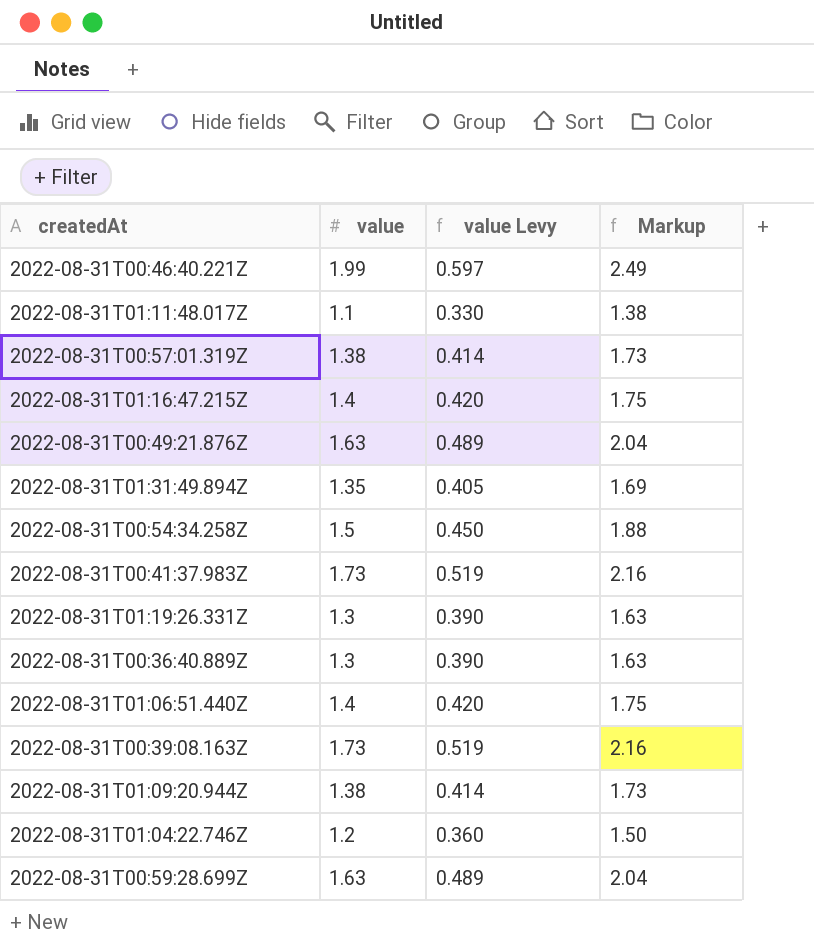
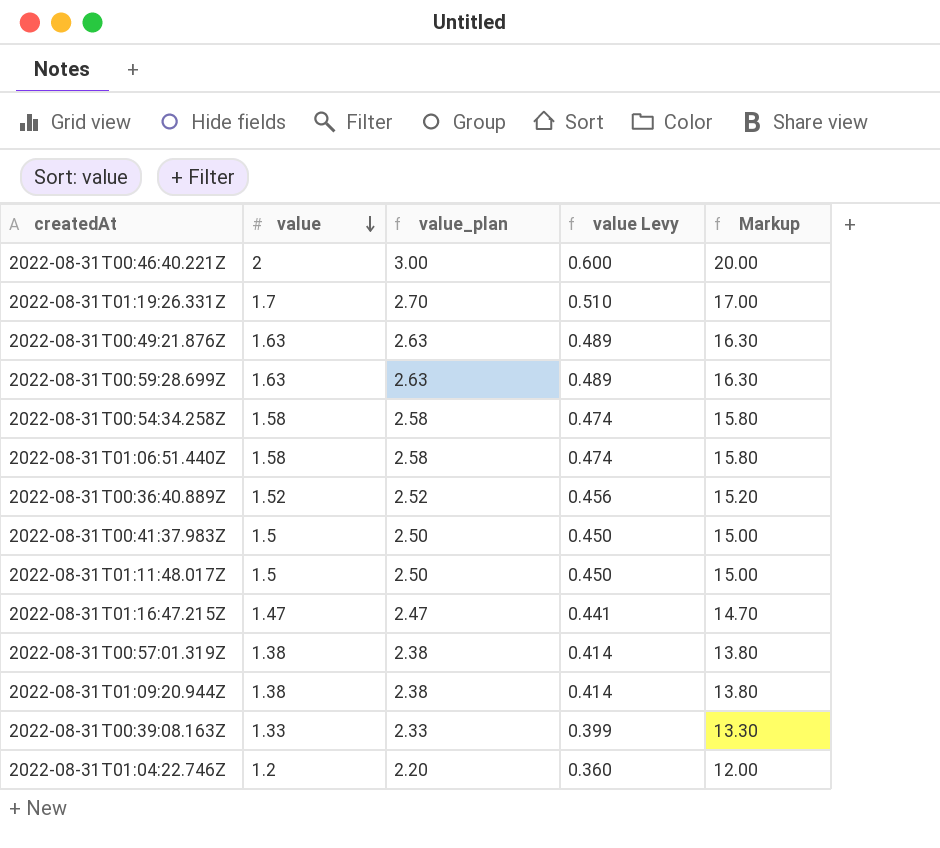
row order: none -> value descending
column value_plan | formula: none -> [value] + 1
column Markup | formula: [value] * 1.25 -> [value] * 10
row 2022-08-31T01:31:49.894Z: 1.35 | 0.405 | 1.69 -> none
2022-08-31T00:46:40.221Z | value: 1.99 -> 2
2022-08-31T00:46:40.221Z | value Levy: 0.597 -> 0.600
2022-08-31T01:19:26.331Z | value: 1.3 -> 1.7
2022-08-31T01:19:26.331Z | value Levy: 0.390 -> 0.510
2022-08-31T00:54:34.258Z | value: 1.5 -> 1.58
2022-08-31T00:54:34.258Z | value Levy: 0.450 -> 0.474
2022-08-31T01:06:51.440Z | value: 1.4 -> 1.58
2022-08-31T01:06:51.440Z | value Levy: 0.420 -> 0.474
2022-08-31T00:36:40.889Z | value: 1.3 -> 1.52
2022-08-31T00:36:40.889Z | value Levy: 0.390 -> 0.456
2022-08-31T00:41:37.983Z | value: 1.73 -> 1.5
2022-08-31T00:41:37.983Z | value Levy: 0.519 -> 0.450
2022-08-31T01:11:48.017Z | value: 1.1 -> 1.5
2022-08-31T01:11:48.017Z | value Levy: 0.330 -> 0.450
2022-08-31T01:16:47.215Z | value: 1.4 -> 1.47
2022-08-31T01:16:47.215Z | value Levy: 0.420 -> 0.441
2022-08-31T00:39:08.163Z | value: 1.73 -> 1.33
2022-08-31T00:39:08.163Z | value Levy: 0.519 -> 0.399

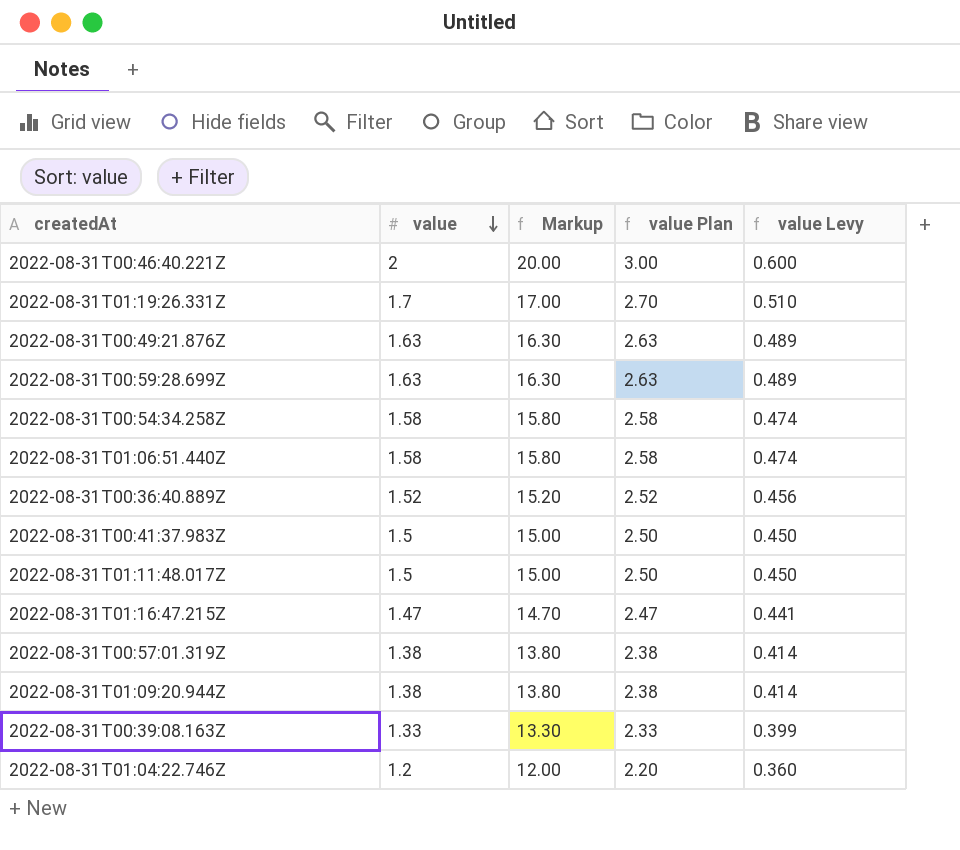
column Markup | position: 5 -> 3
column name: value_plan -> value Plan

